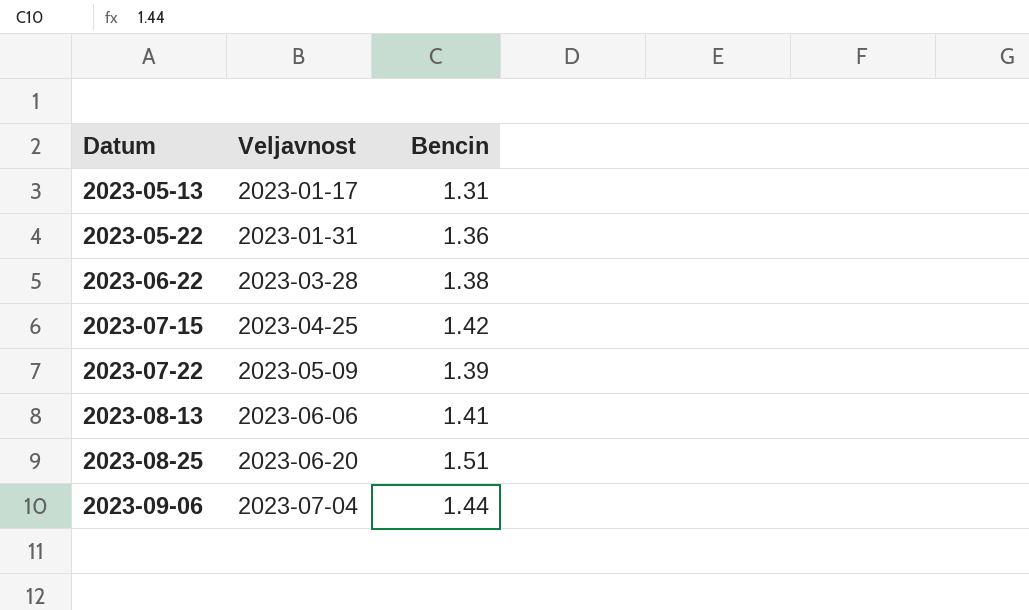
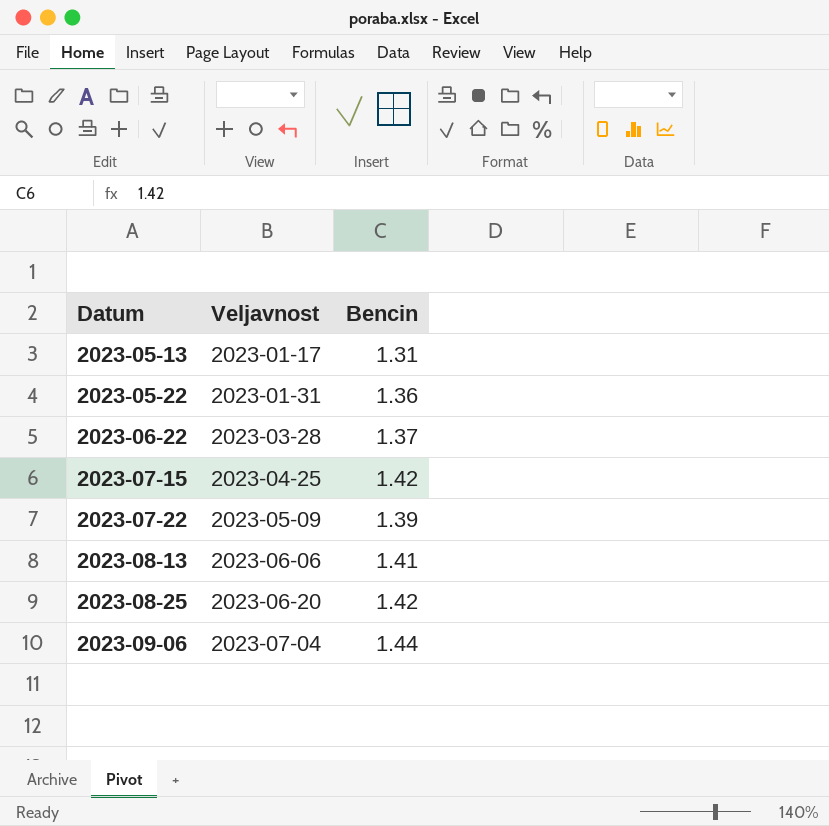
2023-06-22 | Bencin: 1.38 -> 1.37
2023-08-25 | Bencin: 1.51 -> 1.42

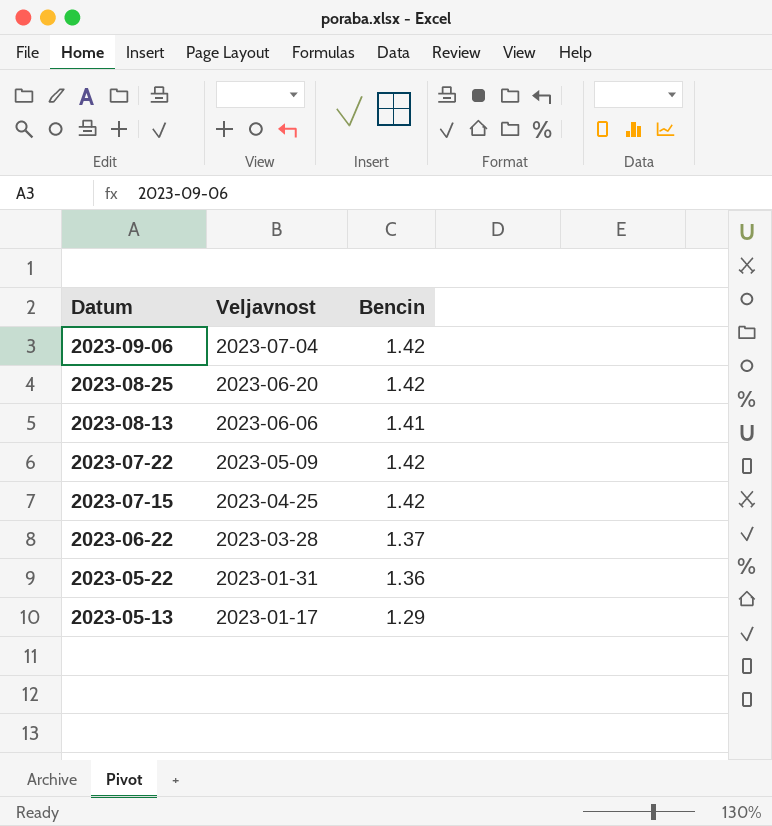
row order: Datum ascending -> Datum descending
2023-09-06 | Bencin: 1.44 -> 1.42
2023-07-22 | Bencin: 1.39 -> 1.42
2023-05-13 | Bencin: 1.31 -> 1.29

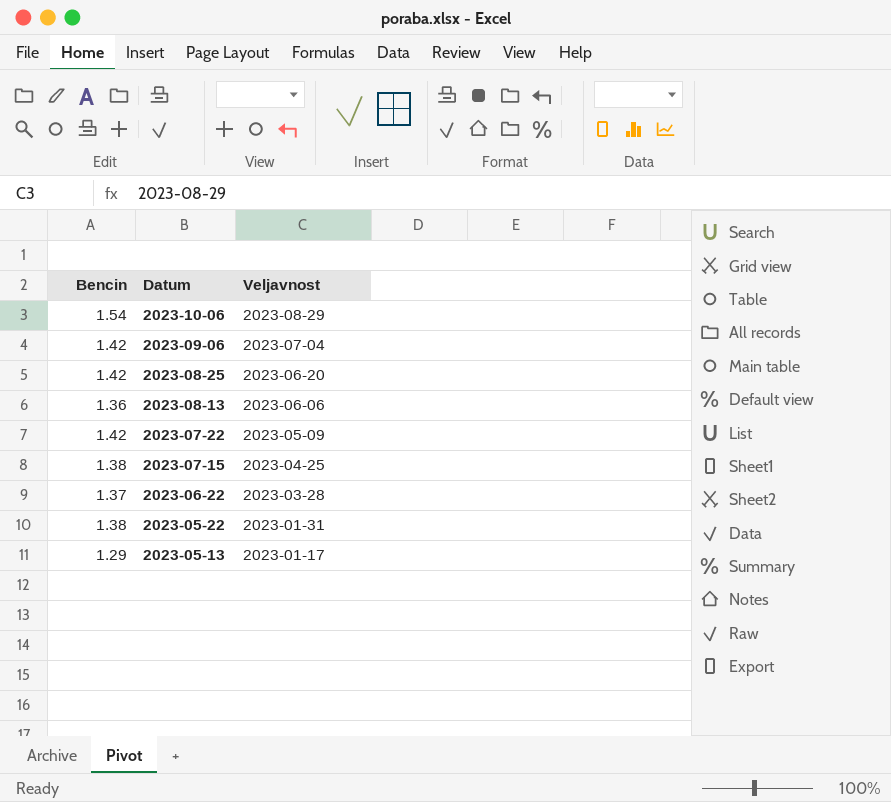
column Bencin | position: 3 -> 1
row 2023-10-06: none -> 1.54 | 2023-08-29
2023-08-13 | Bencin: 1.41 -> 1.36
2023-07-15 | Bencin: 1.42 -> 1.38
2023-05-22 | Bencin: 1.36 -> 1.38

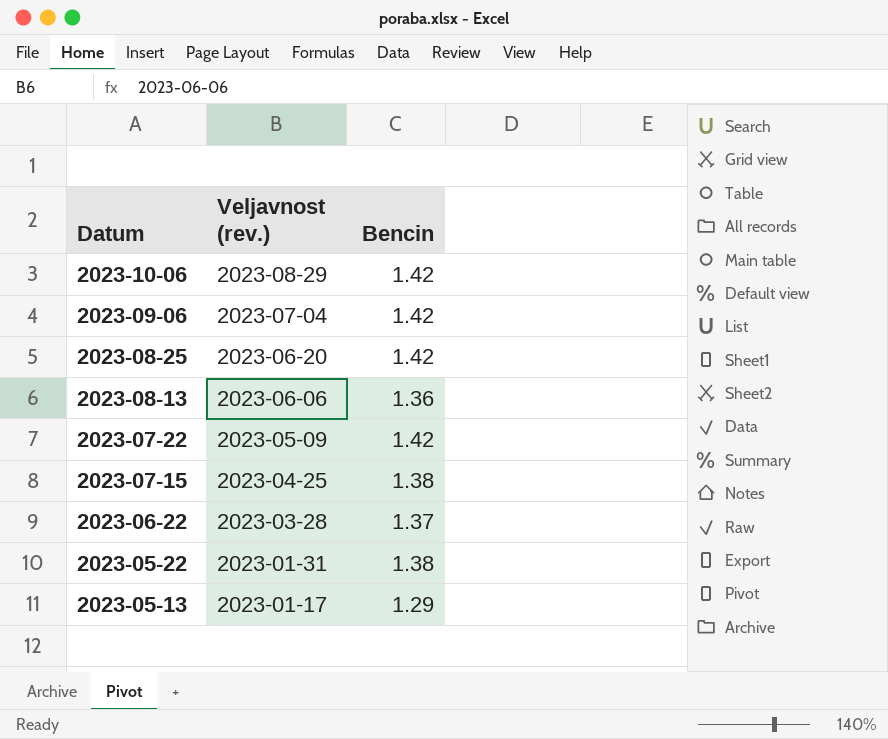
column name: Veljavnost -> Veljavnost (rev.)
column Bencin | position: 1 -> 3
2023-10-06 | Bencin: 1.54 -> 1.42

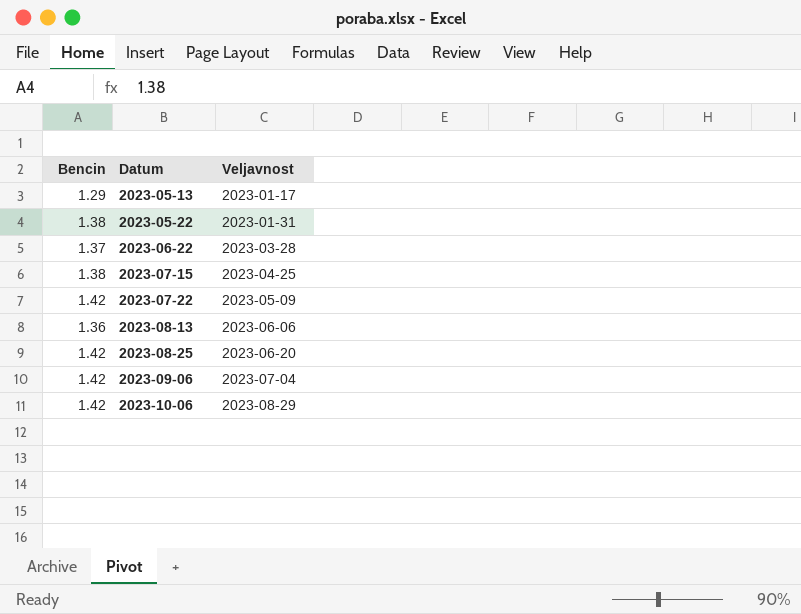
row order: Datum descending -> Datum ascending
column Bencin | position: 3 -> 1
column name: Veljavnost (rev.) -> Veljavnost

